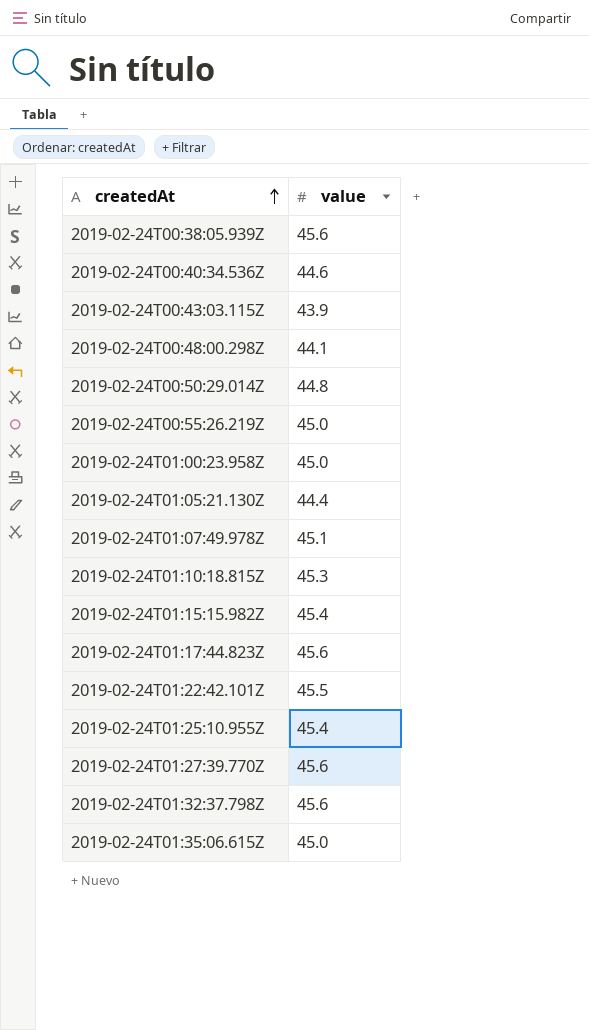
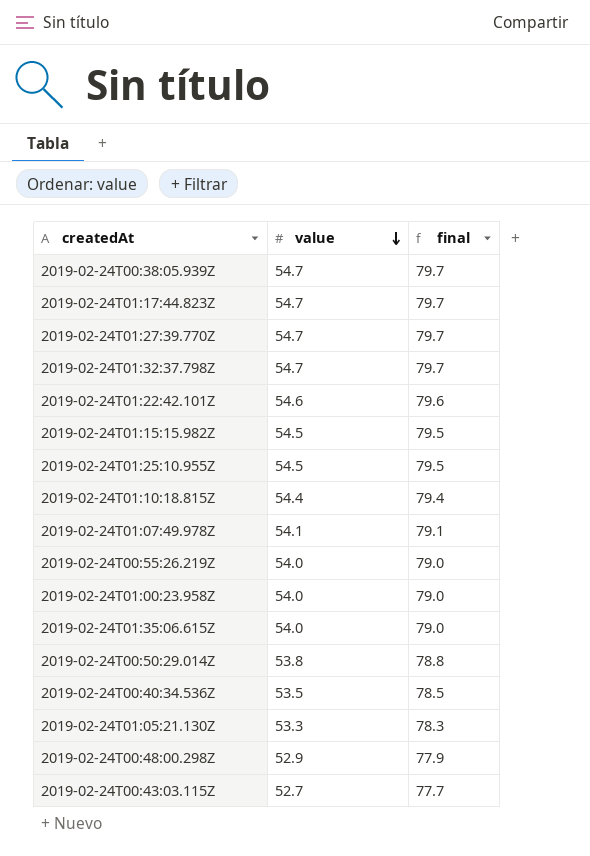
row order: createdAt ascending -> value descending
column final | formula: none -> [value] + 25
2019-02-24T00:38:05.939Z | value: 45.6 -> 54.7
2019-02-24T01:17:44.823Z | value: 45.6 -> 54.7
2019-02-24T01:27:39.770Z | value: 45.6 -> 54.7
2019-02-24T01:32:37.798Z | value: 45.6 -> 54.7
2019-02-24T01:22:42.101Z | value: 45.5 -> 54.6
2019-02-24T01:15:15.982Z | value: 45.4 -> 54.5
2019-02-24T01:25:10.955Z | value: 45.4 -> 54.5
2019-02-24T01:10:18.815Z | value: 45.3 -> 54.4
2019-02-24T01:07:49.978Z | value: 45.1 -> 54.1
2019-02-24T00:55:26.219Z | value: 45.0 -> 54.0
2019-02-24T01:00:23.958Z | value: 45.0 -> 54.0
2019-02-24T01:35:06.615Z | value: 45.0 -> 54.0
2019-02-24T00:50:29.014Z | value: 44.8 -> 53.8
2019-02-24T00:40:34.536Z | value: 44.6 -> 53.5
2019-02-24T01:05:21.130Z | value: 44.4 -> 53.3
2019-02-24T00:48:00.298Z | value: 44.1 -> 52.9
2019-02-24T00:43:03.115Z | value: 43.9 -> 52.7

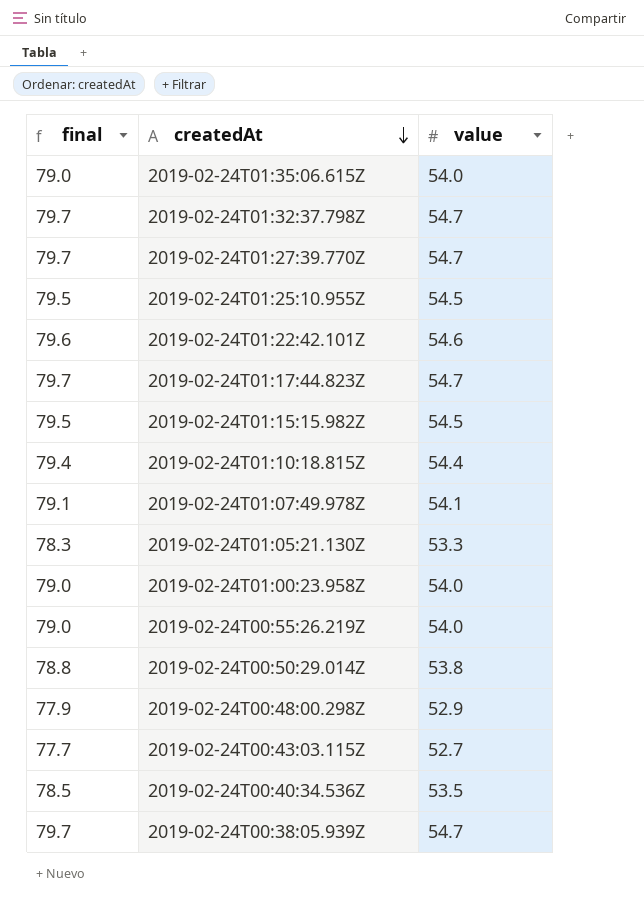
row order: value descending -> createdAt descending
column final | position: 3 -> 1

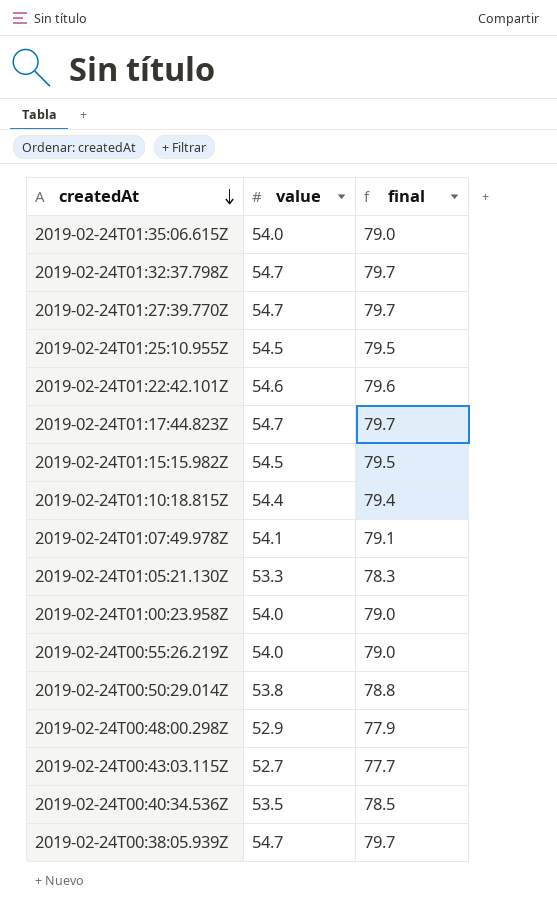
column final | position: 1 -> 3

